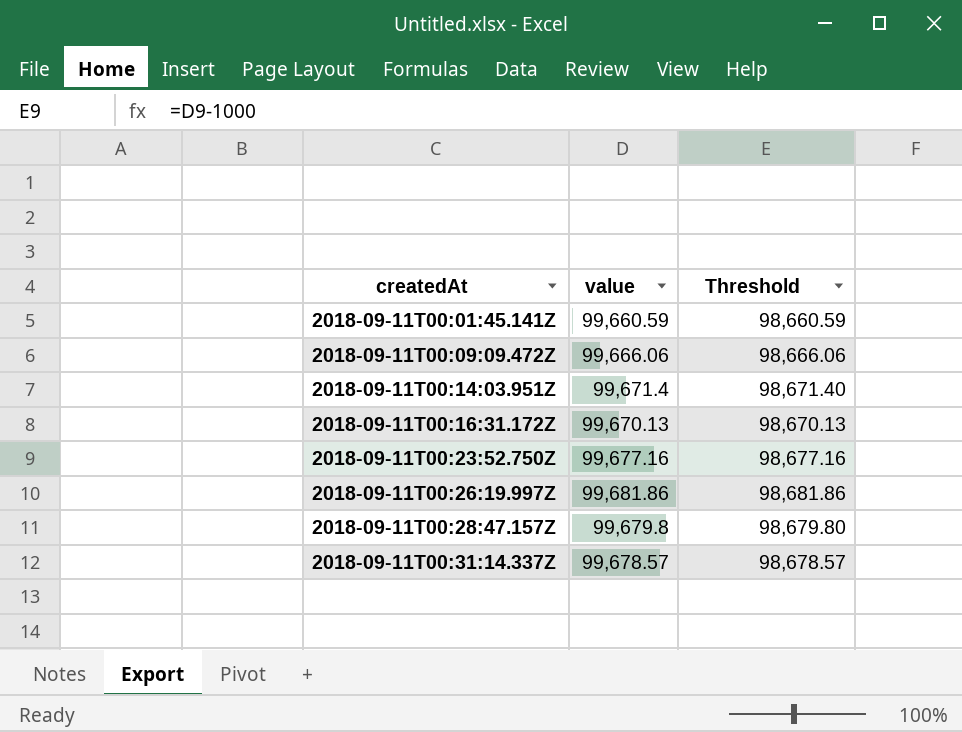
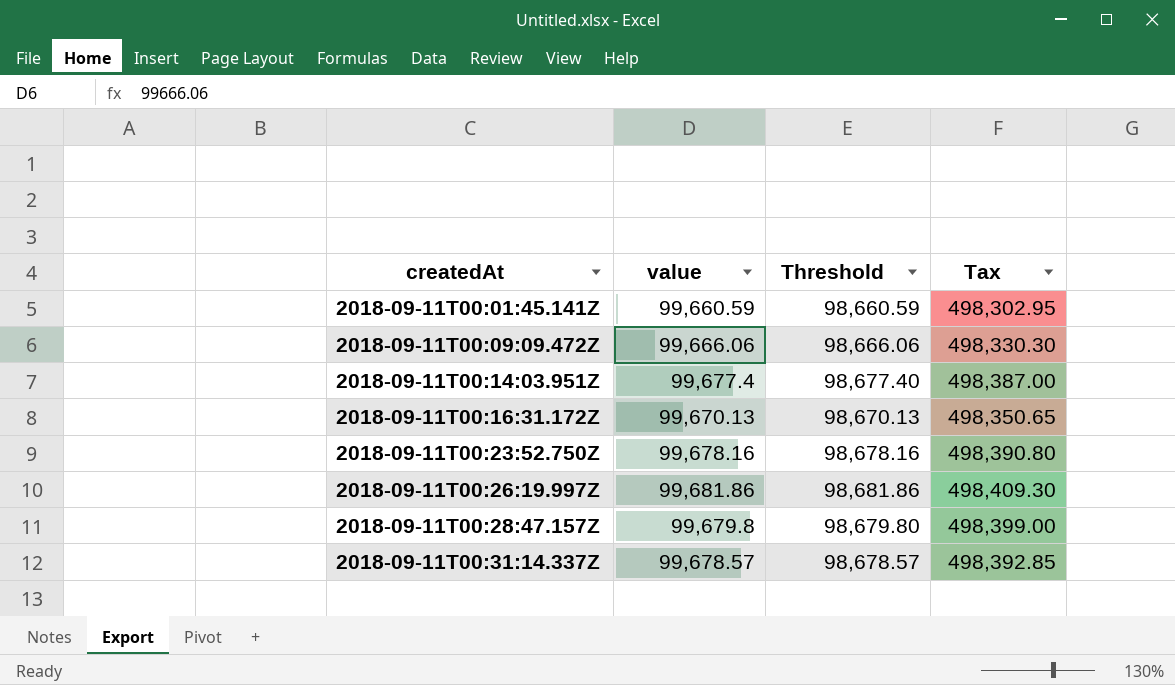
column Tax | formula: none -> [value] * 5
2018-09-11T00:14:03.951Z | value: 99,671.4 -> 99,677.4
2018-09-11T00:14:03.951Z | Threshold: 98,671.40 -> 98,677.40
2018-09-11T00:23:52.750Z | value: 99,677.16 -> 99,678.16
2018-09-11T00:23:52.750Z | Threshold: 98,677.16 -> 98,678.16

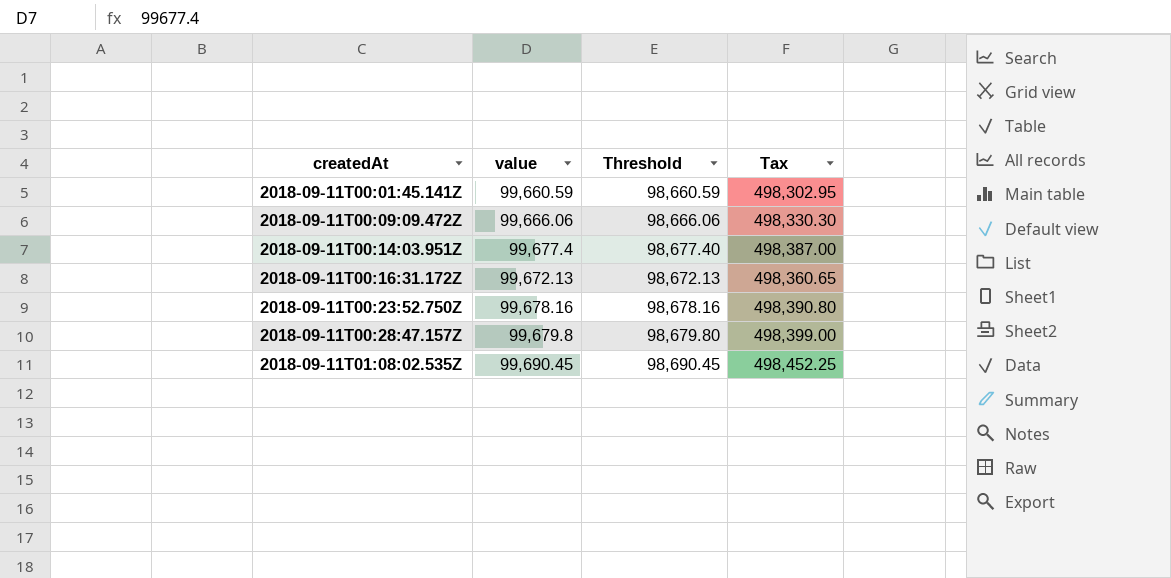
row 2018-09-11T00:26:19.997Z: 99,681.86 | 98,681.86 | 498,409.30 -> none
row 2018-09-11T00:31:14.337Z: 99,678.57 | 98,678.57 | 498,392.85 -> none
2018-09-11T00:16:31.172Z | value: 99,670.13 -> 99,672.13
2018-09-11T00:16:31.172Z | Threshold: 98,670.13 -> 98,672.13
2018-09-11T00:16:31.172Z | Tax: 498,350.65 -> 498,360.65
row 2018-09-11T01:08:02.535Z: none -> 99,690.45 | 98,690.45 | 498,452.25

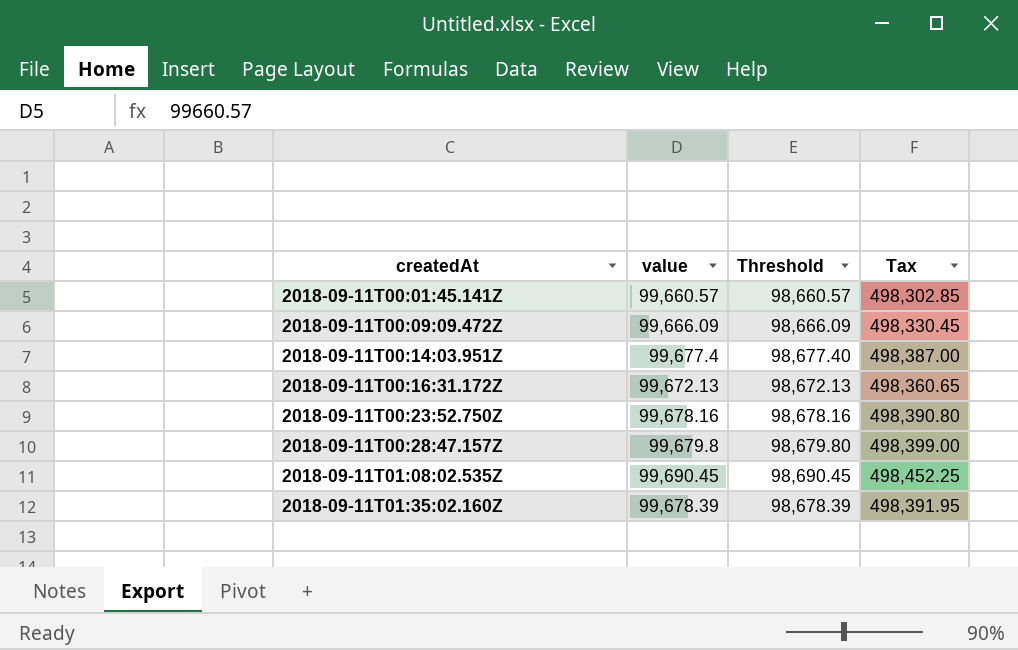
2018-09-11T00:01:45.141Z | value: 99,660.59 -> 99,660.57
2018-09-11T00:01:45.141Z | Threshold: 98,660.59 -> 98,660.57
2018-09-11T00:01:45.141Z | Tax: 498,302.95 -> 498,302.85
2018-09-11T00:09:09.472Z | value: 99,666.06 -> 99,666.09
2018-09-11T00:09:09.472Z | Threshold: 98,666.06 -> 98,666.09
2018-09-11T00:09:09.472Z | Tax: 498,330.30 -> 498,330.45
row 2018-09-11T01:35:02.160Z: none -> 99,678.39 | 98,678.39 | 498,391.95

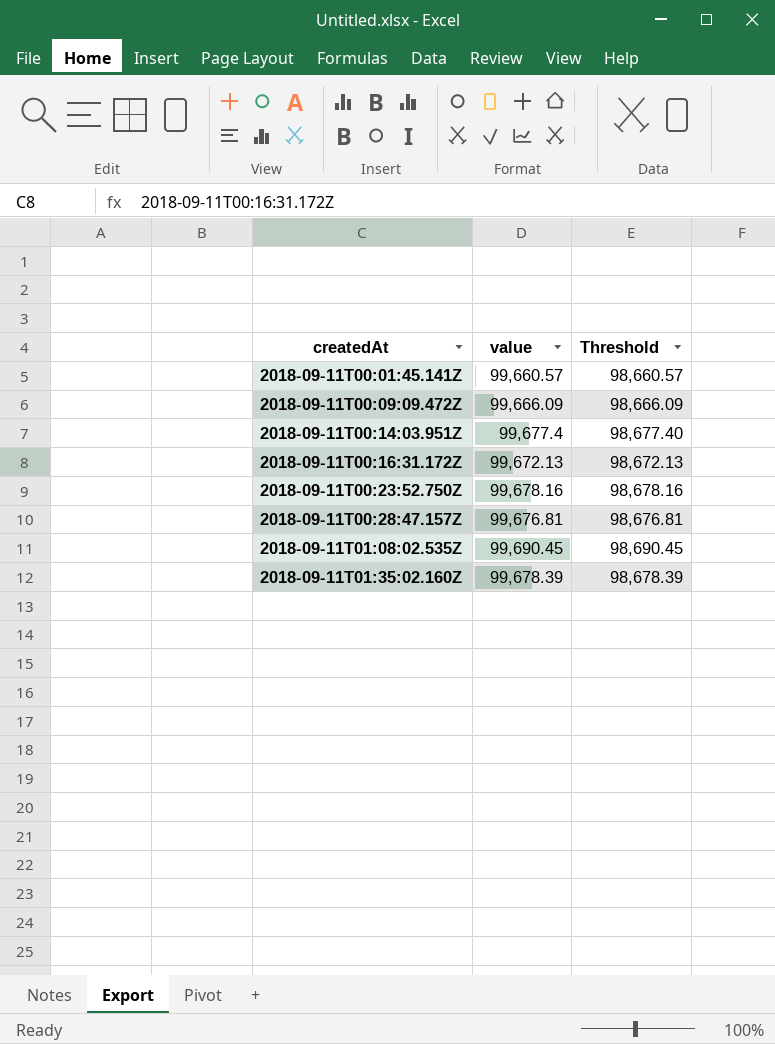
column Tax | formula: [value] * 5 -> none
2018-09-11T00:28:47.157Z | value: 99,679.8 -> 99,676.81
2018-09-11T00:28:47.157Z | Threshold: 98,679.80 -> 98,676.81

